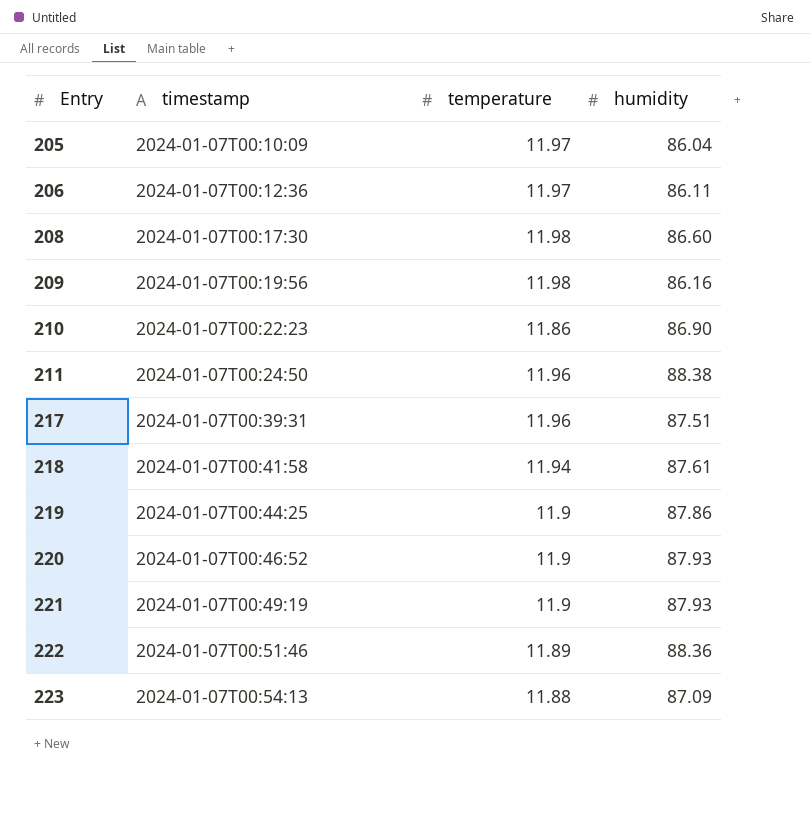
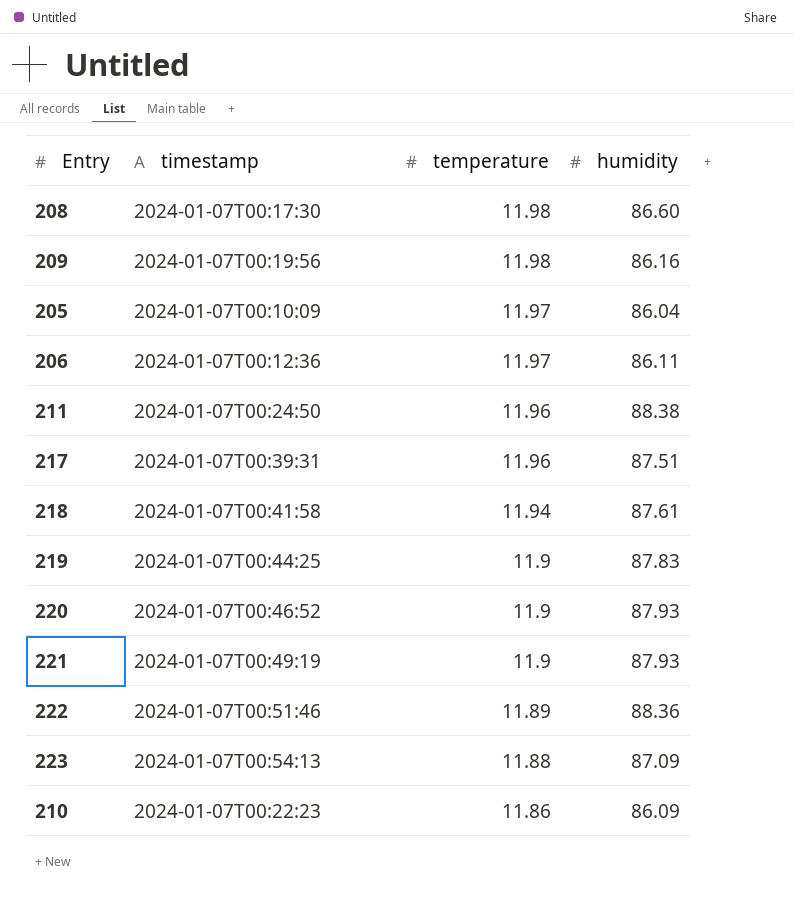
row order: Entry ascending -> temperature descending
219 | humidity: 87.86 -> 87.83
210 | humidity: 86.90 -> 86.09

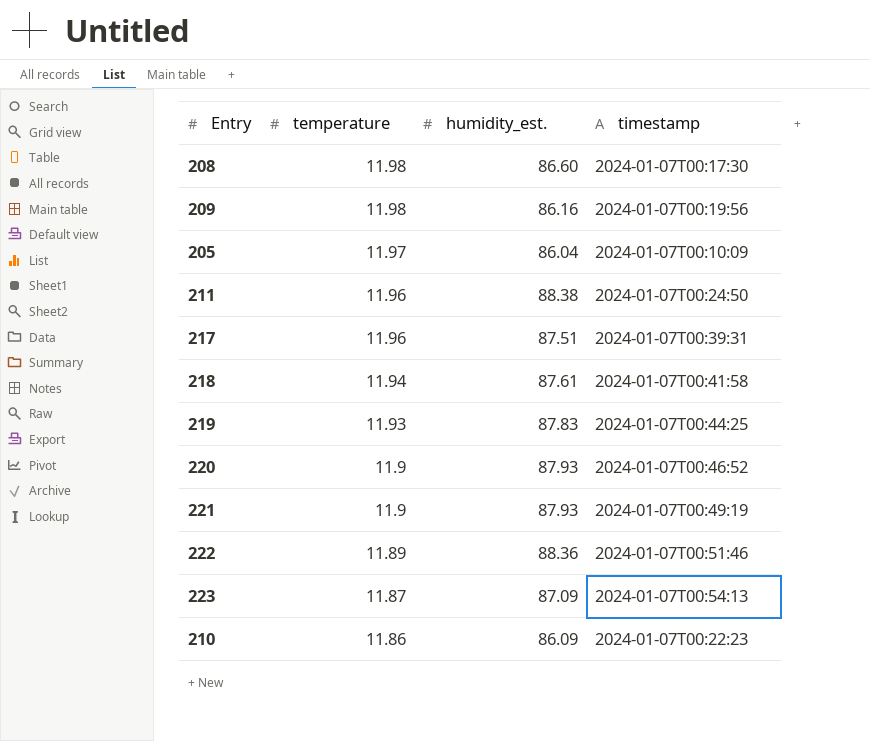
column name: humidity -> humidity_est.
column timestamp | position: 2 -> 4
row 206: 2024-01-07T00:12:36 | 11.97 | 86.11 -> none
219 | temperature: 11.9 -> 11.93
223 | temperature: 11.88 -> 11.87

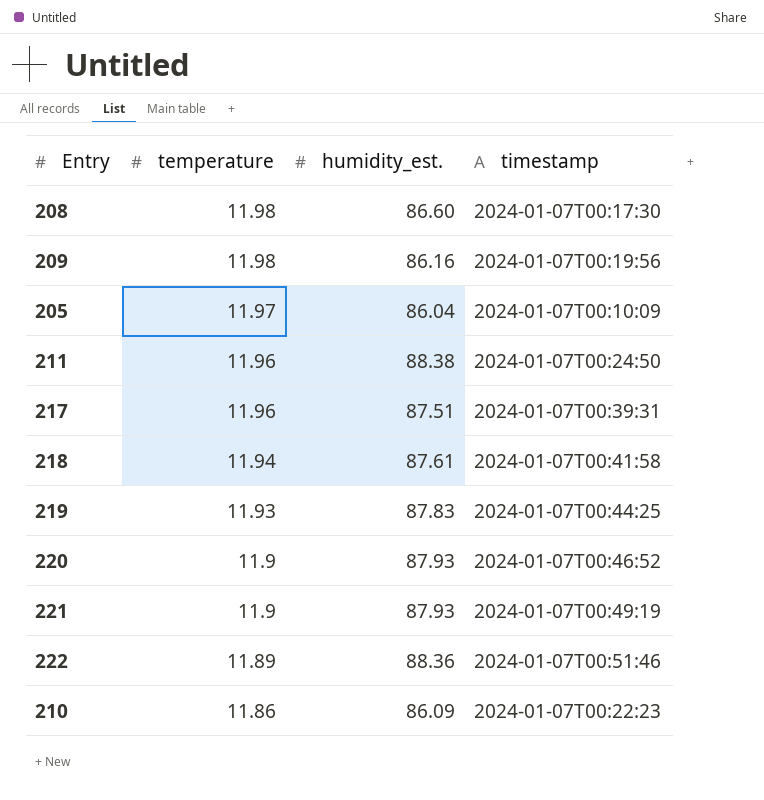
row 223: 11.87 | 87.09 | 2024-01-07T00:54:13 -> none

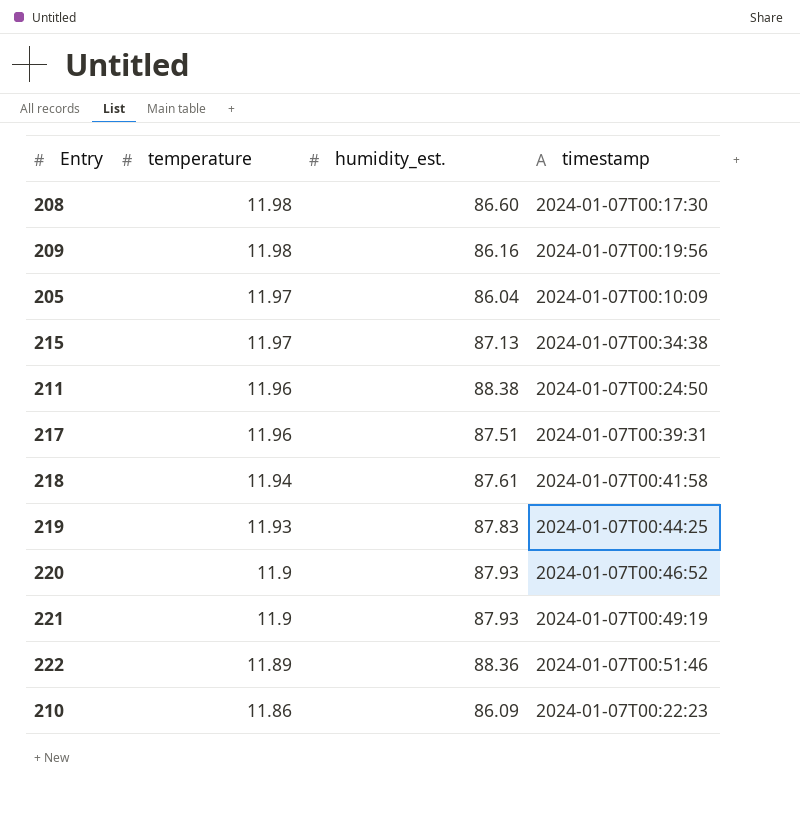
row 215: none -> 11.97 | 87.13 | 2024-01-07T00:34:38

